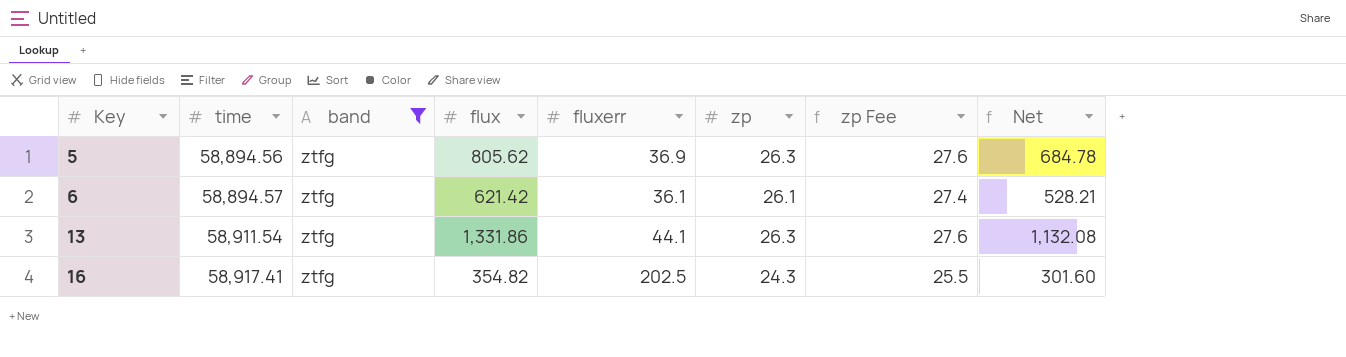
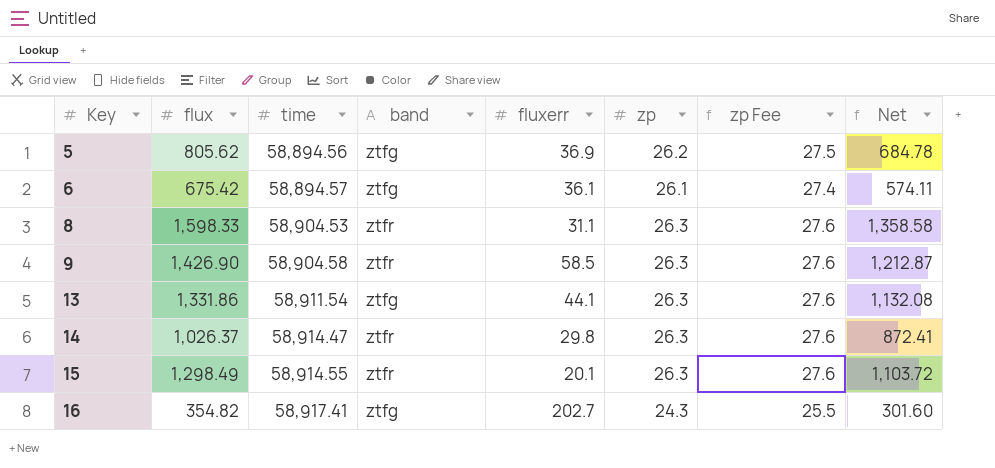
filter: band = ztfg -> none
column flux | position: 4 -> 2
5 | zp: 26.3 -> 26.2
5 | zp Fee: 27.6 -> 27.5
6 | flux: 621.42 -> 675.42
6 | Net: 528.21 -> 574.11
16 | fluxerr: 202.5 -> 202.7

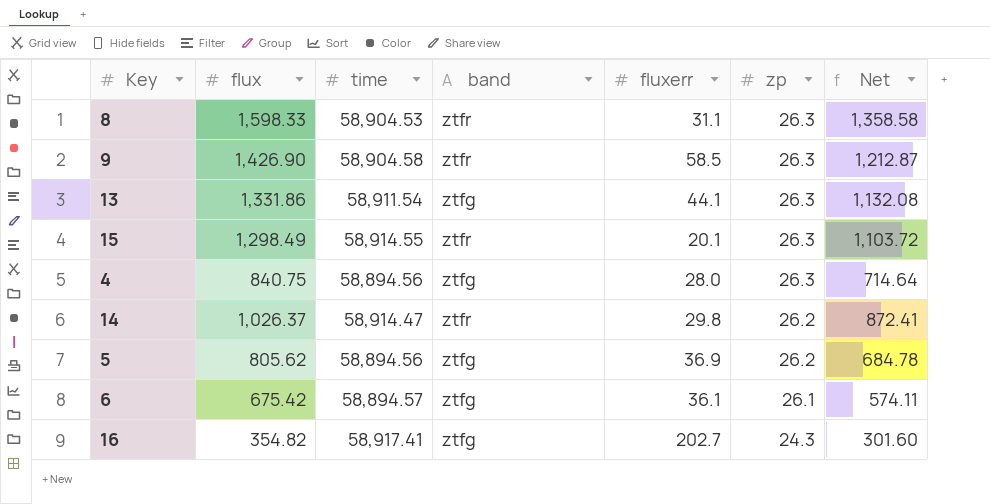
row order: Key ascending -> zp descending
column zp Fee | formula: [zp] * 1.05 -> none
row 4: none -> 840.75 | 58,894.56 | ztfg | 28.0 | 26.3 | 714.64
14 | zp: 26.3 -> 26.2

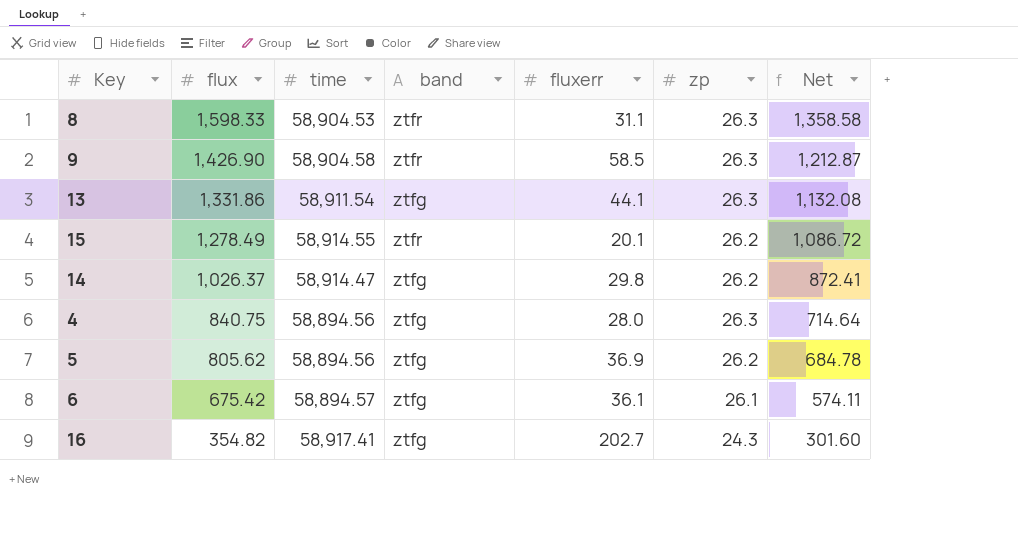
row order: zp descending -> flux descending
15 | flux: 1,298.49 -> 1,278.49
15 | zp: 26.3 -> 26.2
15 | Net: 1,103.72 -> 1,086.72
14 | band: ztfr -> ztfg

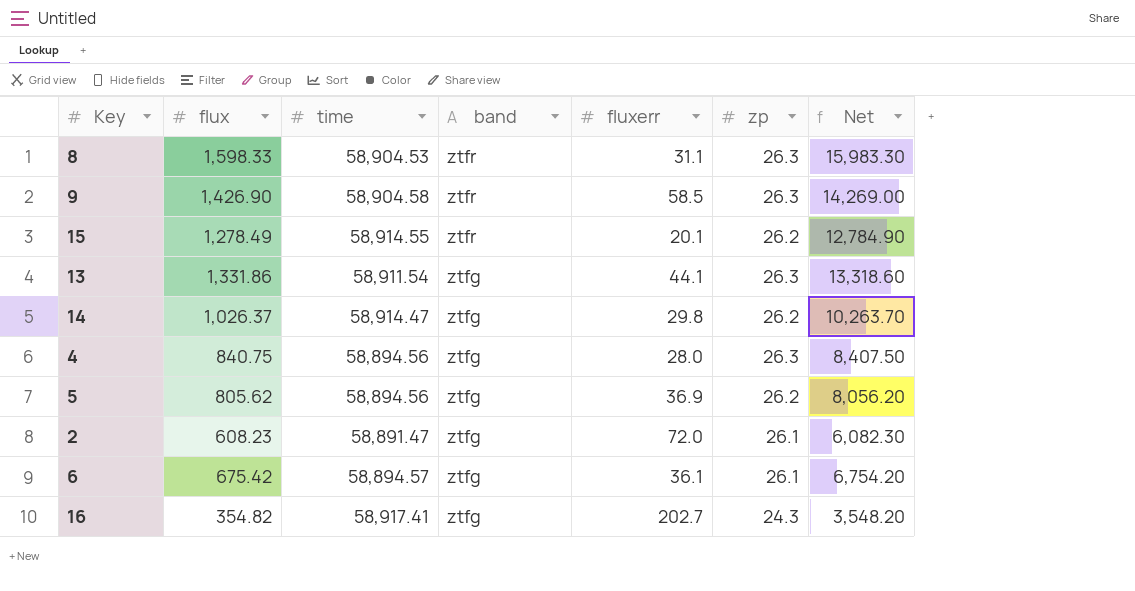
row order: flux descending -> band descending
column Net | formula: [flux] * 0.85 -> [flux] * 10
row 2: none -> 608.23 | 58,891.47 | ztfg | 72.0 | 26.1 | 6,082.30

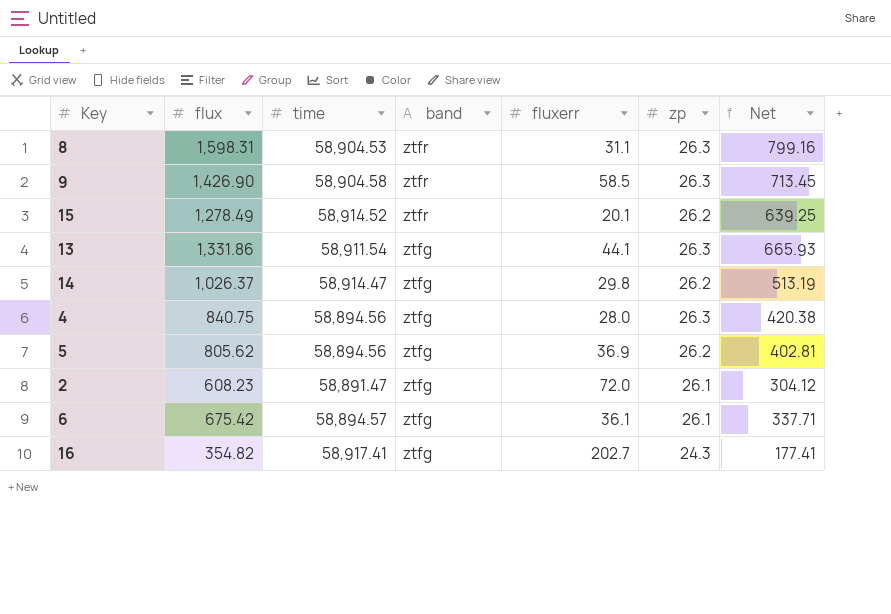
column Net | formula: [flux] * 10 -> [flux] * 0.5
8 | flux: 1,598.33 -> 1,598.31
15 | time: 58,914.55 -> 58,914.52

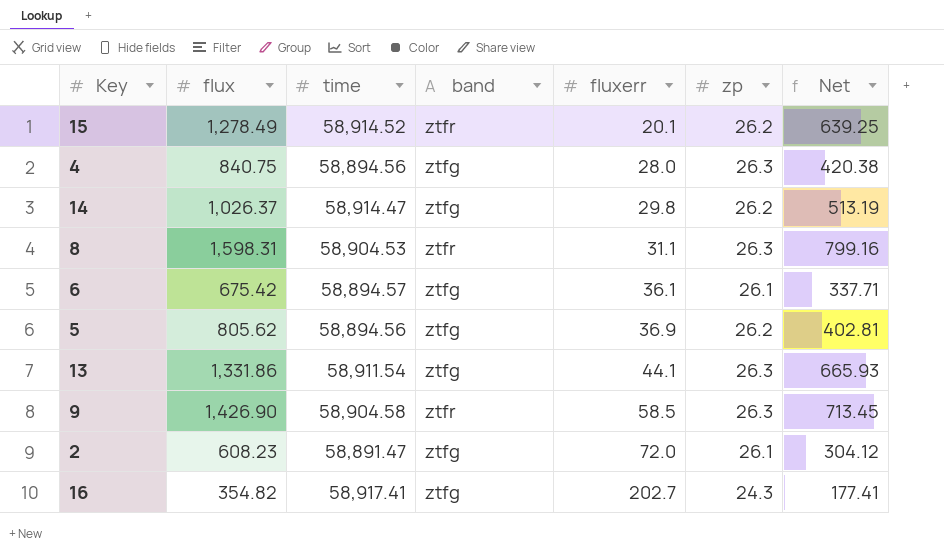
row order: band descending -> fluxerr ascending

